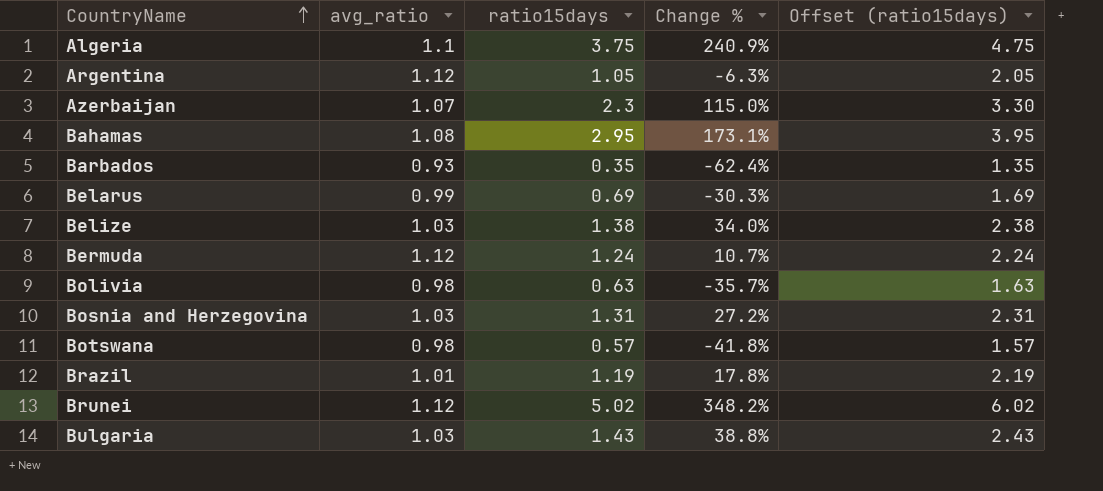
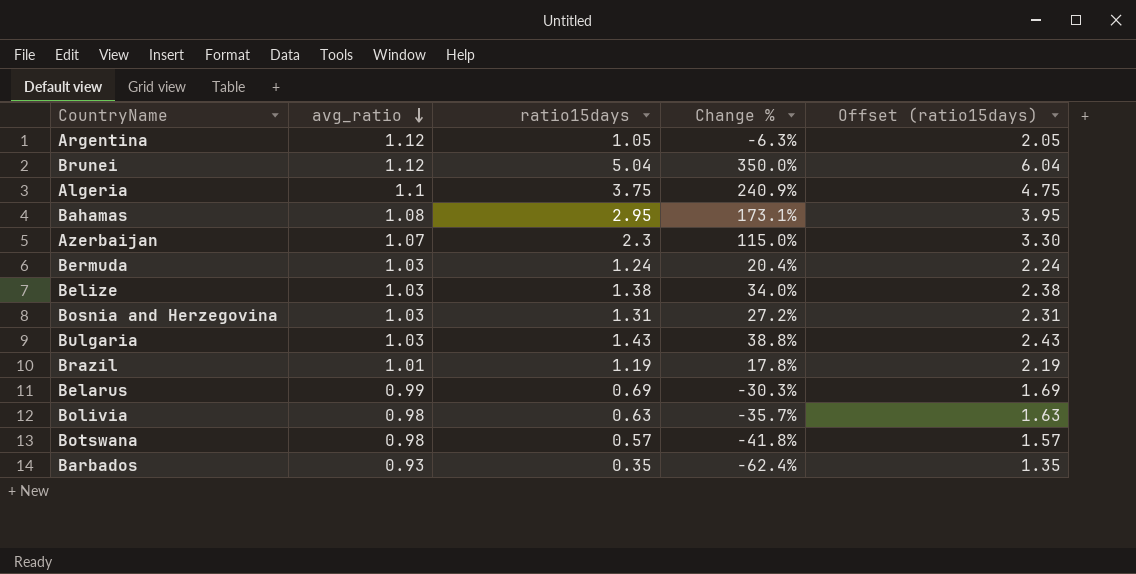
row order: CountryName ascending -> avg_ratio descending
Brunei | ratio15days: 5.02 -> 5.04
Brunei | Change %: 348.2% -> 350.0%
Brunei | Offset (ratio15days): 6.02 -> 6.04
Bermuda | avg_ratio: 1.12 -> 1.03
Bermuda | Change %: 10.7% -> 20.4%

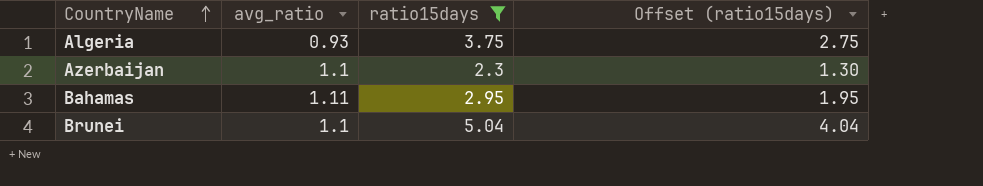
filter: none -> ratio15days >= 2.3
row order: avg_ratio descending -> CountryName ascending
column Change % | formula: ([ratio15days] - [avg_ratio]) / [avg_ratio] -> none
column Offset (ratio15days) | formula: [ratio15days] + 1 -> [ratio15days] - 1
Algeria | avg_ratio: 1.1 -> 0.93
Azerbaijan | avg_ratio: 1.07 -> 1.1
Bahamas | avg_ratio: 1.08 -> 1.11
Brunei | avg_ratio: 1.12 -> 1.1

